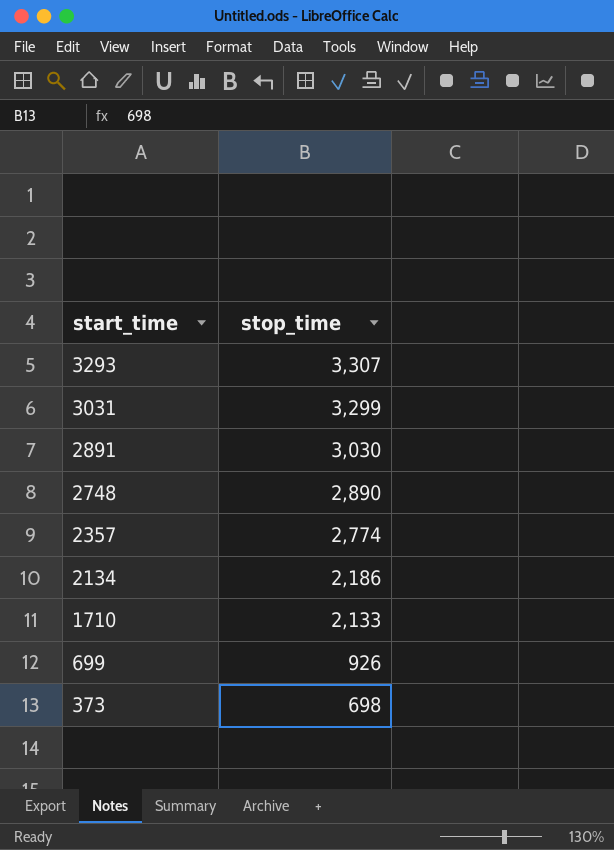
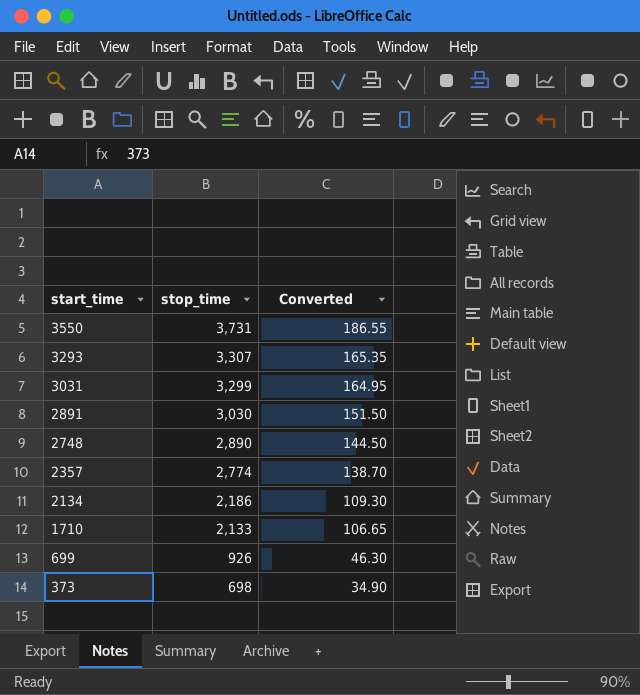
column Converted | formula: none -> [stop_time] * 0.05
row 3550: none -> 3,731 | 186.55

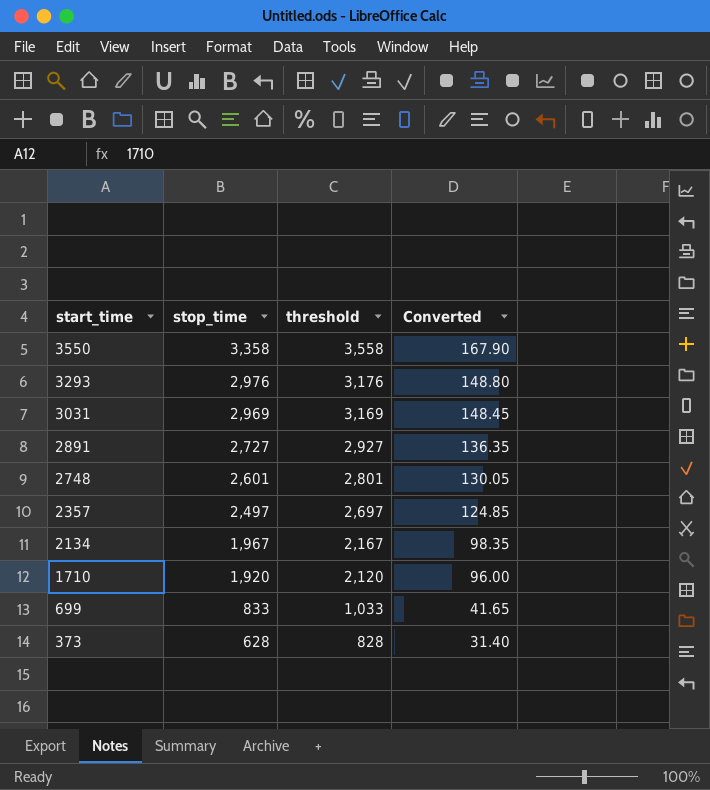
column threshold | formula: none -> [stop_time] + 200
3550 | stop_time: 3,731 -> 3,358
3550 | Converted: 186.55 -> 167.90
3293 | stop_time: 3,307 -> 2,976
3293 | Converted: 165.35 -> 148.80
3031 | stop_time: 3,299 -> 2,969
3031 | Converted: 164.95 -> 148.45
2891 | stop_time: 3,030 -> 2,727
2891 | Converted: 151.50 -> 136.35
2748 | stop_time: 2,890 -> 2,601
2748 | Converted: 144.50 -> 130.05
2357 | stop_time: 2,774 -> 2,497
2357 | Converted: 138.70 -> 124.85
2134 | stop_time: 2,186 -> 1,967
2134 | Converted: 109.30 -> 98.35
1710 | stop_time: 2,133 -> 1,920
1710 | Converted: 106.65 -> 96.00
699 | stop_time: 926 -> 833
699 | Converted: 46.30 -> 41.65
373 | stop_time: 698 -> 628
373 | Converted: 34.90 -> 31.40

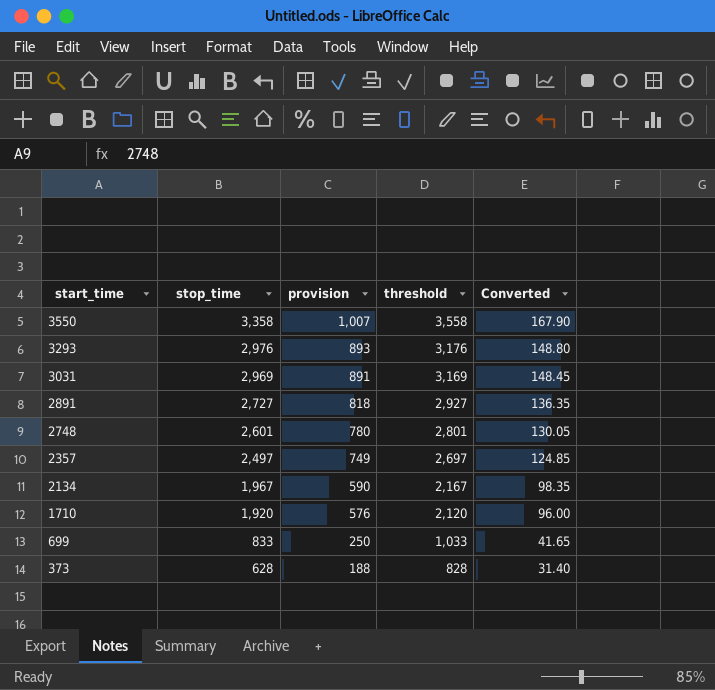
column provision | formula: none -> [stop_time] * 0.3

